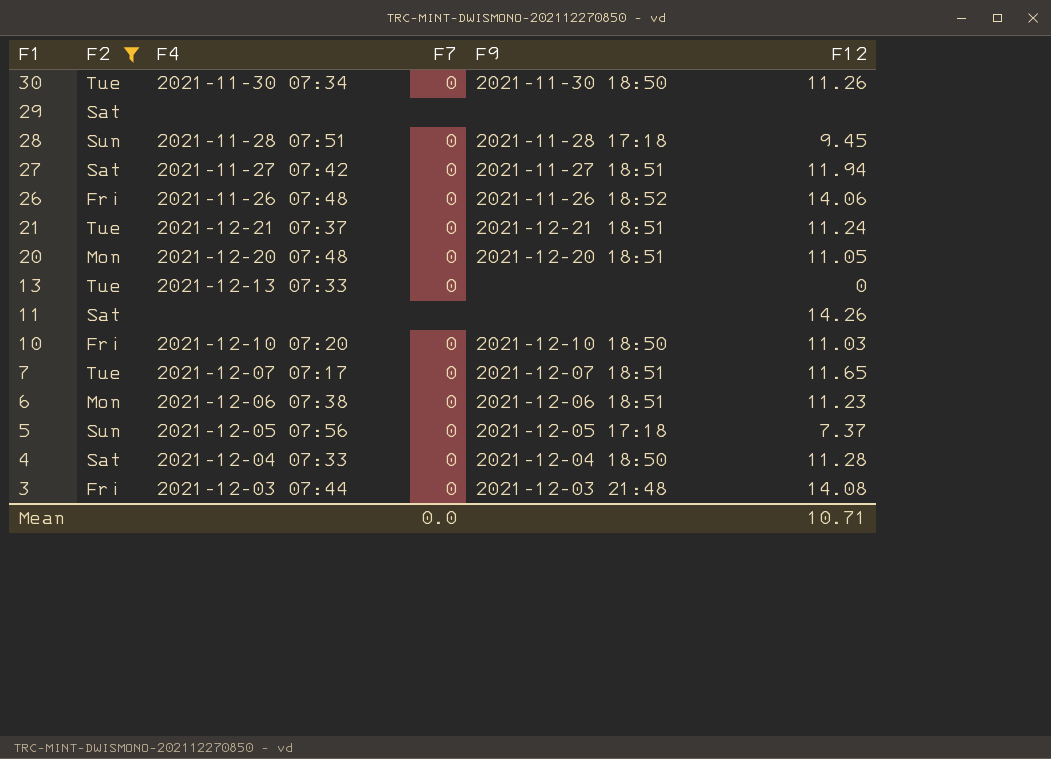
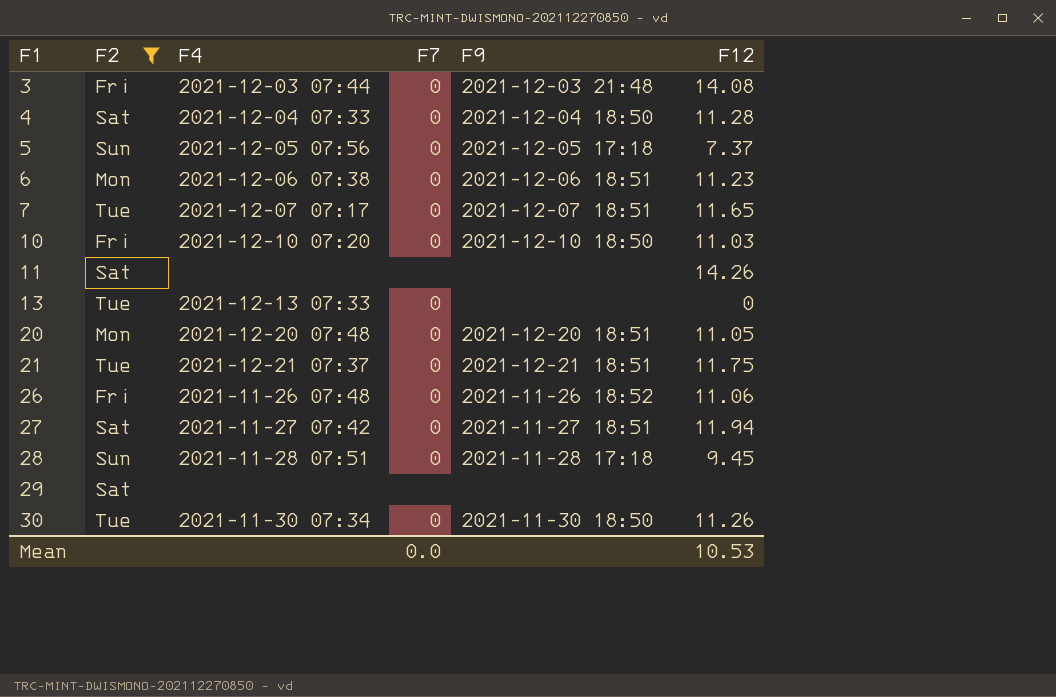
row order: F1 descending -> F1 ascending
21 | F12: 11.24 -> 11.75
26 | F12: 14.06 -> 11.06
Mean | F12: 10.71 -> 10.53

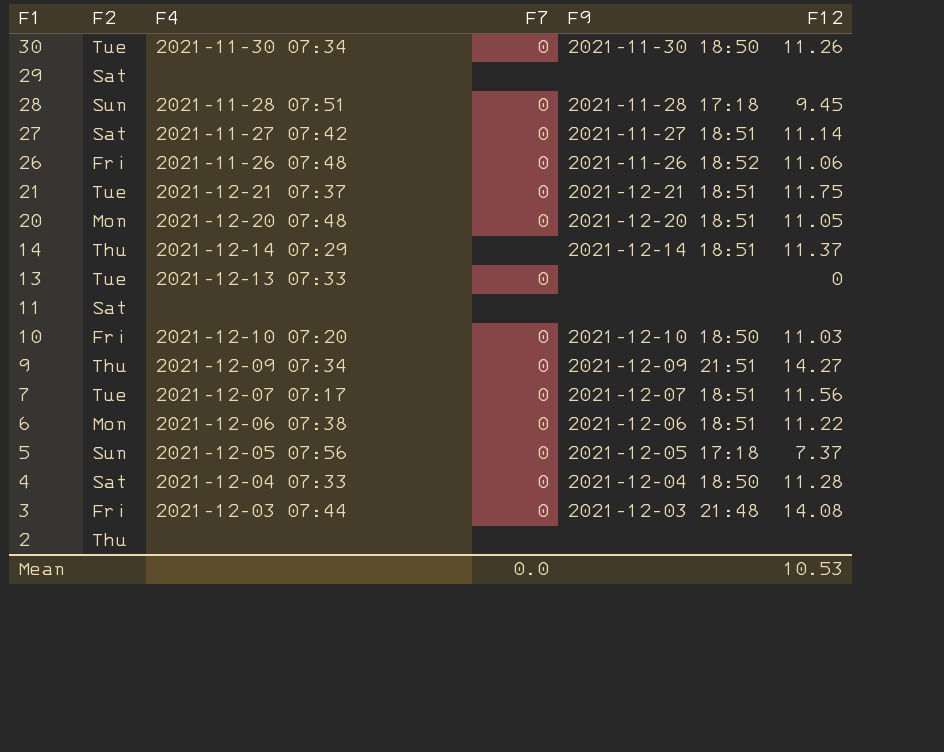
filter: F2 != Thu -> none
row order: F1 ascending -> F1 descending
27 | F12: 11.94 -> 11.14
11 | F12: 14.26 -> none
7 | F12: 11.65 -> 11.56
6 | F12: 11.23 -> 11.22

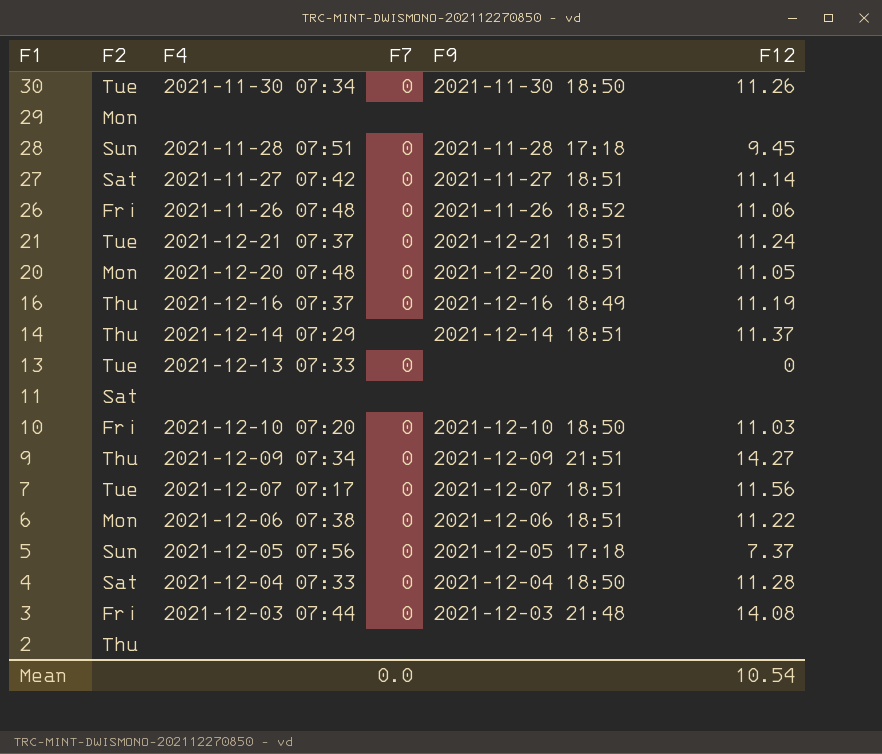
29 | F2: Sat -> Mon
21 | F12: 11.75 -> 11.24
row 16: none -> Thu | 2021-12-16 07:37 | 0 | 2021-12-16 18:49 | 11.19
Mean | F12: 10.53 -> 10.54

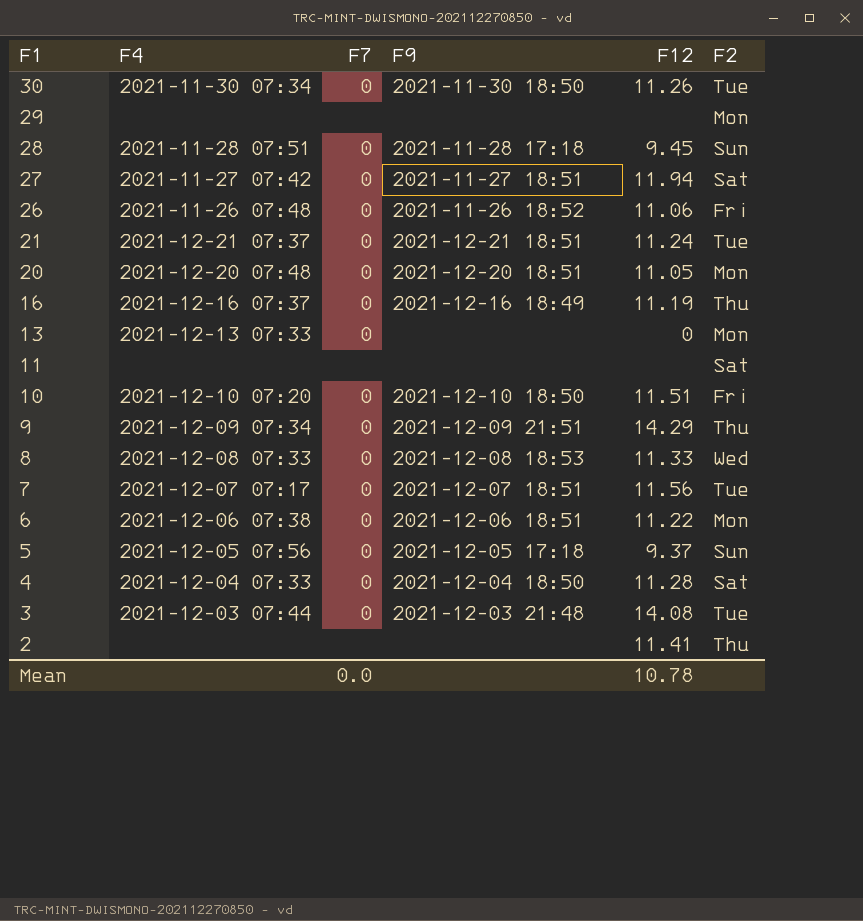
column F2 | position: 2 -> 6
row 14: Thu | 2021-12-14 07:29 | none | 2021-12-14 18:51 | 11.37 -> none
27 | F12: 11.14 -> 11.94
13 | F2: Tue -> Mon
10 | F12: 11.03 -> 11.51
9 | F12: 14.27 -> 14.29
row 8: none -> 2021-12-08 07:33 | 0 | 2021-12-08 18:53 | 11.33 | Wed
5 | F12: 7.37 -> 9.37
3 | F2: Fri -> Tue
2 | F12: none -> 11.41
Mean | F12: 10.54 -> 10.78

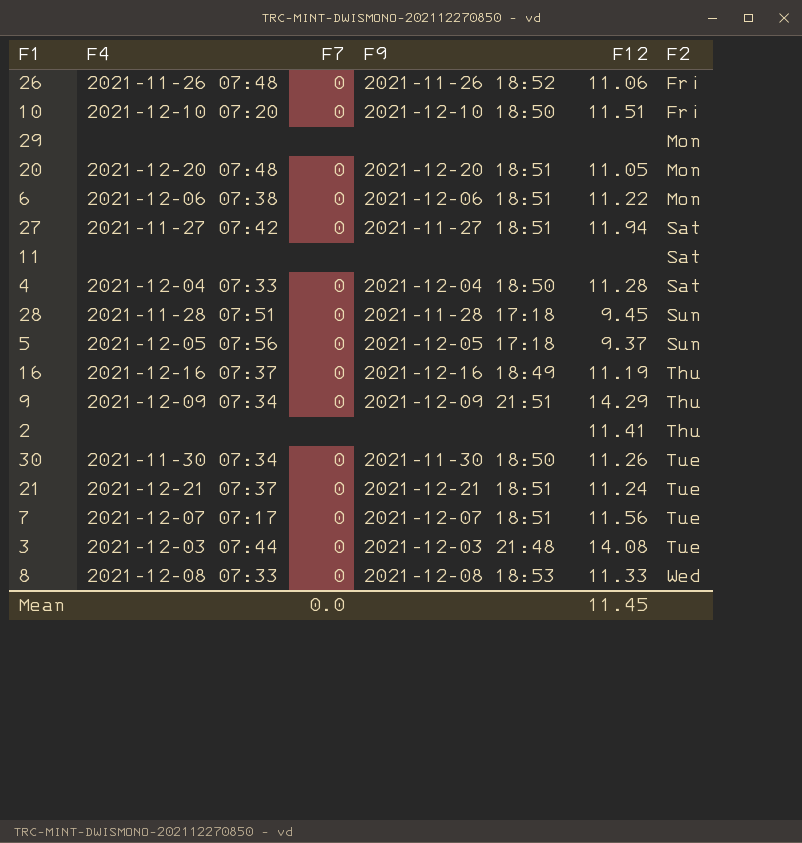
row order: F1 descending -> F2 ascending
row 13: 2021-12-13 07:33 | 0 | none | 0 | Mon -> none
Mean | F12: 10.78 -> 11.45

